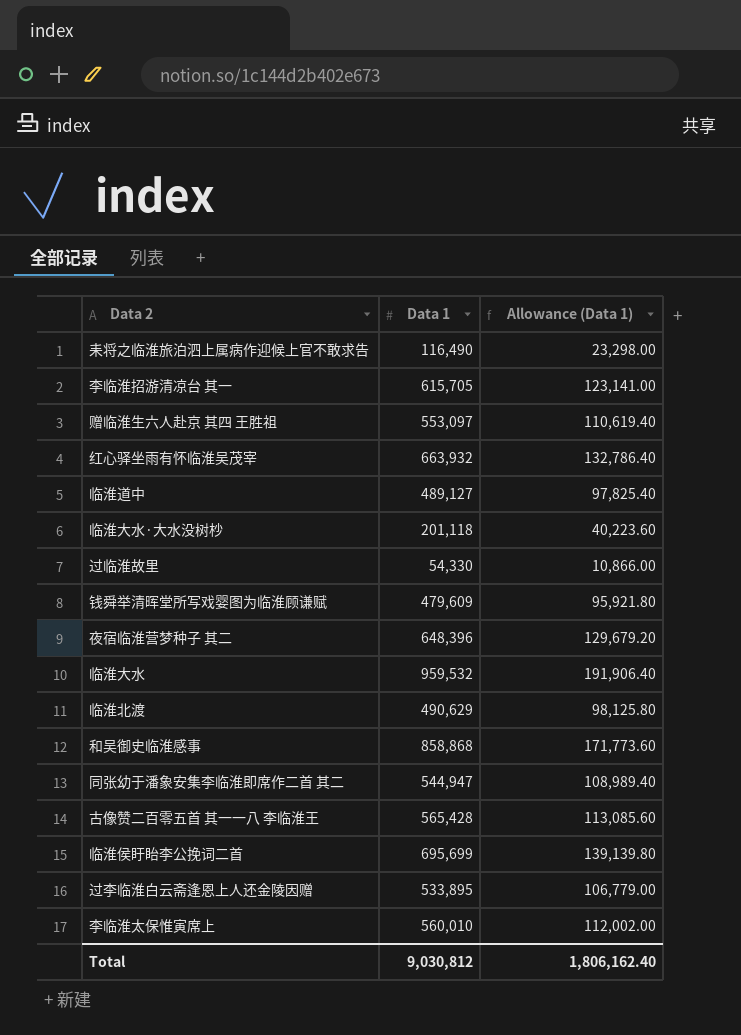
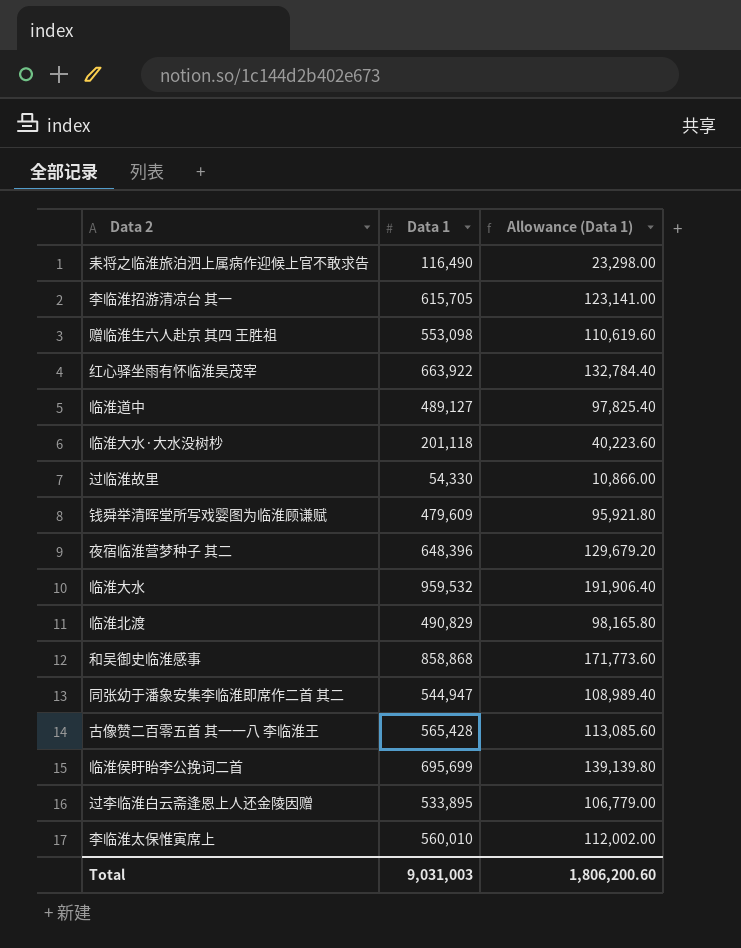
赠临淮生六人赴京 其四 王胜祖 | Data 1: 553,097 -> 553,098
赠临淮生六人赴京 其四 王胜祖 | Allowance (Data 1): 110,619.40 -> 110,619.60
红心驿坐雨有怀临淮吴茂宰 | Data 1: 663,932 -> 663,922
红心驿坐雨有怀临淮吴茂宰 | Allowance (Data 1): 132,786.40 -> 132,784.40
临淮北渡 | Data 1: 490,629 -> 490,829
临淮北渡 | Allowance (Data 1): 98,125.80 -> 98,165.80
Total | Data 1: 9,030,812 -> 9,031,003
Total | Allowance (Data 1): 1,806,162.40 -> 1,806,200.60

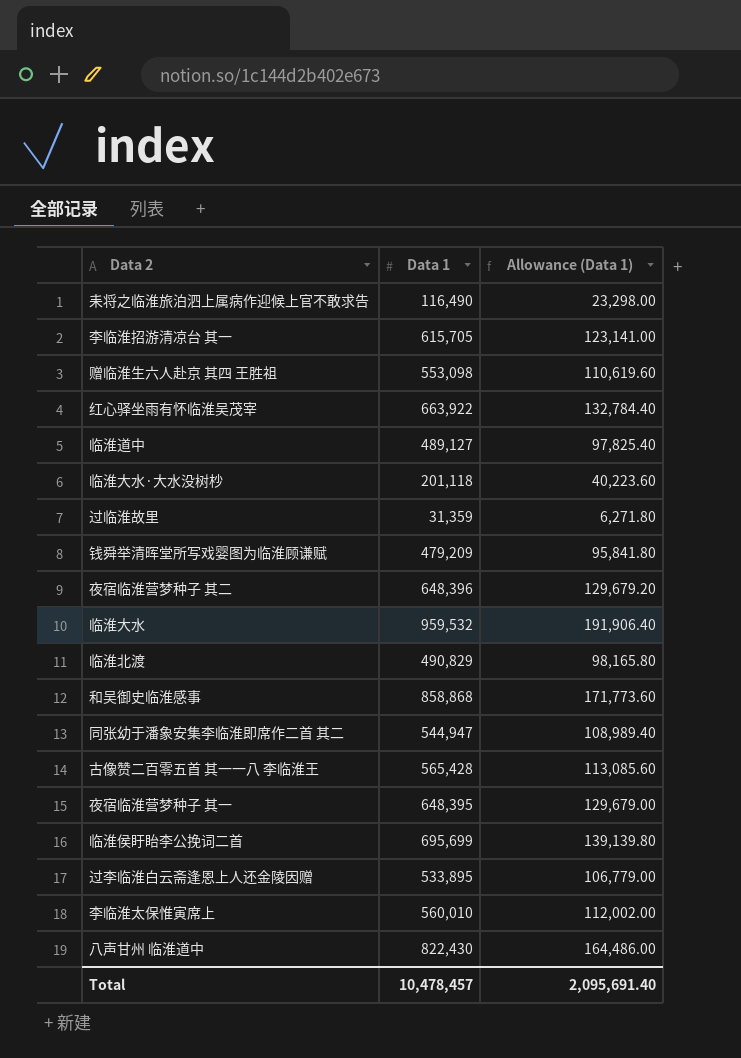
过临淮故里 | Data 1: 54,330 -> 31,359
过临淮故里 | Allowance (Data 1): 10,866.00 -> 6,271.80
钱舜举清晖堂所写戏婴图为临淮顾谦赋 | Data 1: 479,609 -> 479,209
钱舜举清晖堂所写戏婴图为临淮顾谦赋 | Allowance (Data 1): 95,921.80 -> 95,841.80
row 夜宿临淮营梦种子 其一: none -> 648,395 | 129,679.00
row 八声甘州 临淮道中: none -> 822,430 | 164,486.00
Total | Data 1: 9,031,003 -> 10,478,457
Total | Allowance (Data 1): 1,806,200.60 -> 2,095,691.40

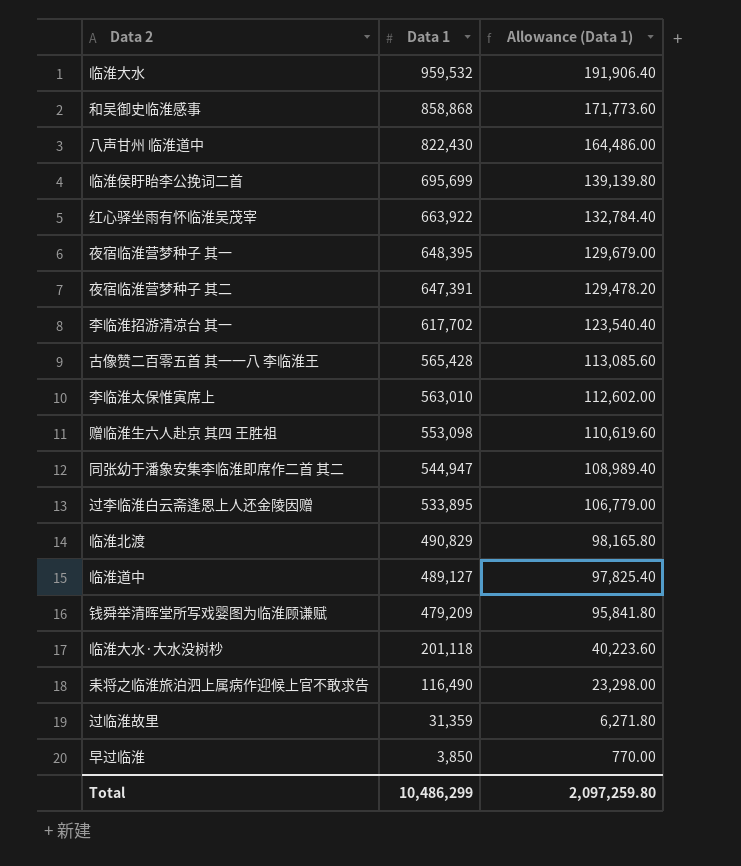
row order: none -> Data 1 descending
夜宿临淮营梦种子 其二 | Data 1: 648,396 -> 647,391
夜宿临淮营梦种子 其二 | Allowance (Data 1): 129,679.20 -> 129,478.20
李临淮招游清凉台 其一 | Data 1: 615,705 -> 617,702
李临淮招游清凉台 其一 | Allowance (Data 1): 123,141.00 -> 123,540.40
李临淮太保惟寅席上 | Data 1: 560,010 -> 563,010
李临淮太保惟寅席上 | Allowance (Data 1): 112,002.00 -> 112,602.00
row 早过临淮: none -> 3,850 | 770.00
Total | Data 1: 10,478,457 -> 10,486,299
Total | Allowance (Data 1): 2,095,691.40 -> 2,097,259.80

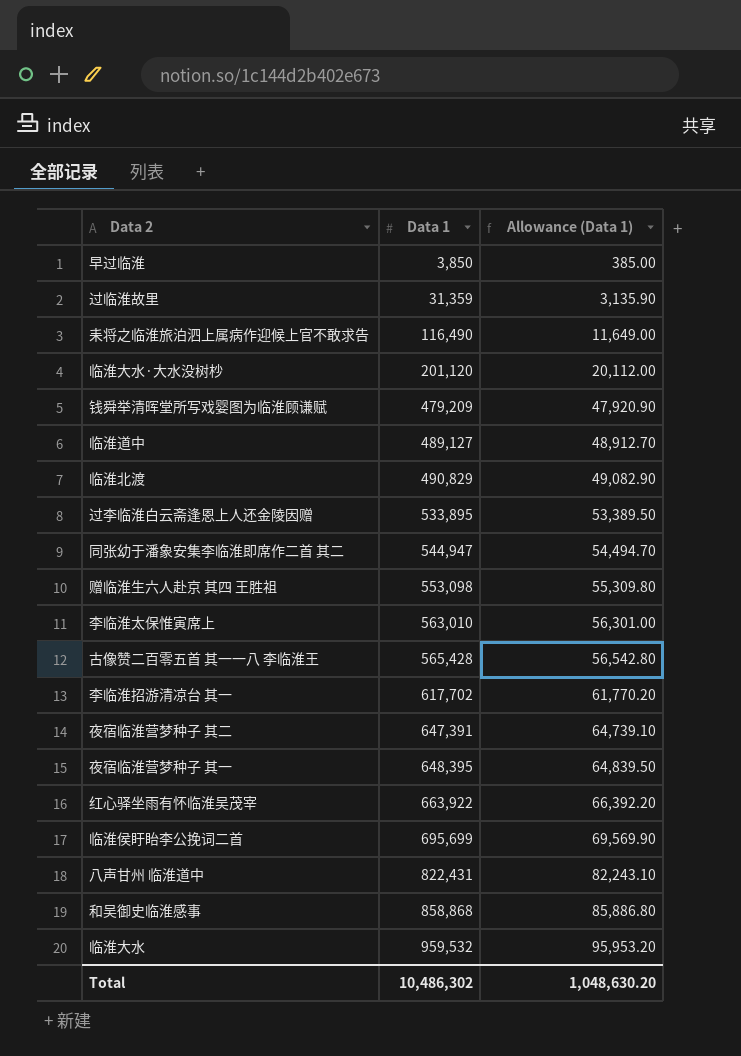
row order: Data 1 descending -> Data 1 ascending
column Allowance (Data 1) | formula: [Data 1] * 0.2 -> [Data 1] * 0.1
临淮大水·大水没树杪 | Data 1: 201,118 -> 201,120
八声甘州 临淮道中 | Data 1: 822,430 -> 822,431
Total | Data 1: 10,486,299 -> 10,486,302
Total | Allowance (Data 1): 2,097,259.80 -> 1,048,630.20

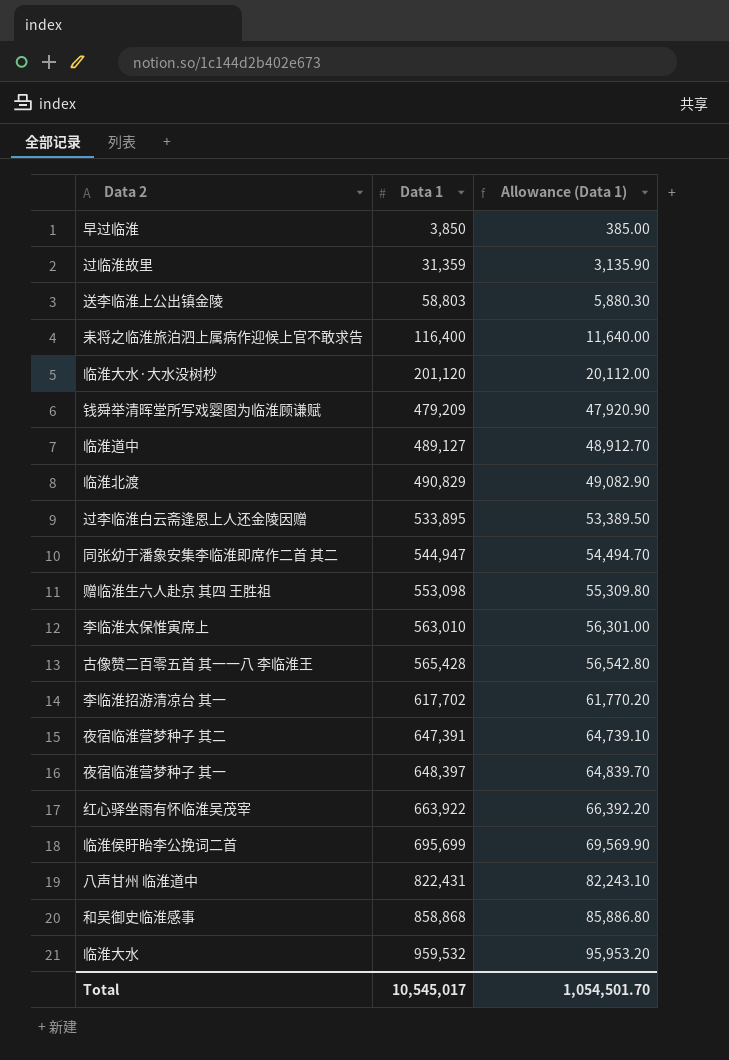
row 送李临淮上公出镇金陵: none -> 58,803 | 5,880.30
耒将之临淮旅泊泗上属病作迎候上官不敢求告 | Data 1: 116,490 -> 116,400
耒将之临淮旅泊泗上属病作迎候上官不敢求告 | Allowance (Data 1): 11,649.00 -> 11,640.00
夜宿临淮营梦种子 其一 | Data 1: 648,395 -> 648,397
夜宿临淮营梦种子 其一 | Allowance (Data 1): 64,839.50 -> 64,839.70
Total | Data 1: 10,486,302 -> 10,545,017
Total | Allowance (Data 1): 1,048,630.20 -> 1,054,501.70

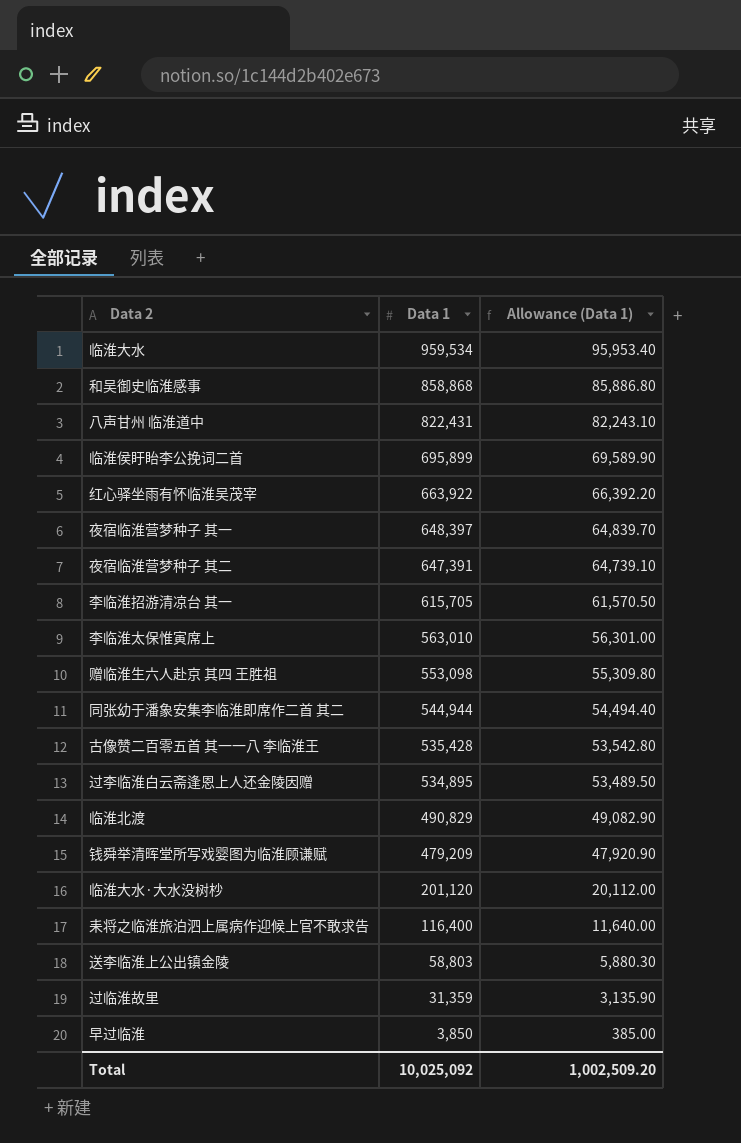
row order: Data 1 ascending -> Data 1 descending
row 临淮道中: 489,127 | 48,912.70 -> none
临淮大水 | Data 1: 959,532 -> 959,534
临淮大水 | Allowance (Data 1): 95,953.20 -> 95,953.40
临淮侯盱眙李公挽词二首 | Data 1: 695,699 -> 695,899
临淮侯盱眙李公挽词二首 | Allowance (Data 1): 69,569.90 -> 69,589.90
李临淮招游清凉台 其一 | Data 1: 617,702 -> 615,705
李临淮招游清凉台 其一 | Allowance (Data 1): 61,770.20 -> 61,570.50
同张幼于潘象安集李临淮即席作二首 其二 | Data 1: 544,947 -> 544,944
同张幼于潘象安集李临淮即席作二首 其二 | Allowance (Data 1): 54,494.70 -> 54,494.40
古像赞二百零五首 其一一八 李临淮王 | Data 1: 565,428 -> 535,428
古像赞二百零五首 其一一八 李临淮王 | Allowance (Data 1): 56,542.80 -> 53,542.80
过李临淮白云斋逢恩上人还金陵因赠 | Data 1: 533,895 -> 534,895
过李临淮白云斋逢恩上人还金陵因赠 | Allowance (Data 1): 53,389.50 -> 53,489.50
Total | Data 1: 10,545,017 -> 10,025,092
Total | Allowance (Data 1): 1,054,501.70 -> 1,002,509.20

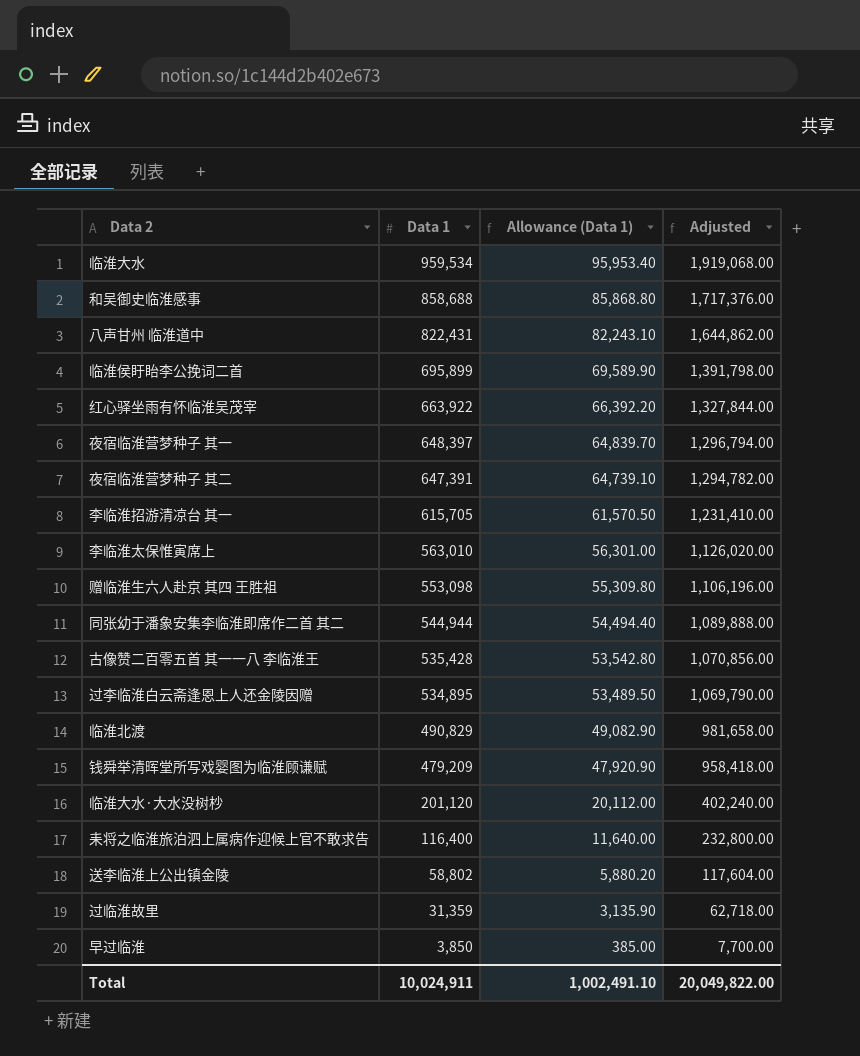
column Adjusted | formula: none -> [Data 1] * 2
和吴御史临淮感事 | Data 1: 858,868 -> 858,688
和吴御史临淮感事 | Allowance (Data 1): 85,886.80 -> 85,868.80
送李临淮上公出镇金陵 | Data 1: 58,803 -> 58,802
送李临淮上公出镇金陵 | Allowance (Data 1): 5,880.30 -> 5,880.20
Total | Data 1: 10,025,092 -> 10,024,911
Total | Allowance (Data 1): 1,002,509.20 -> 1,002,491.10

